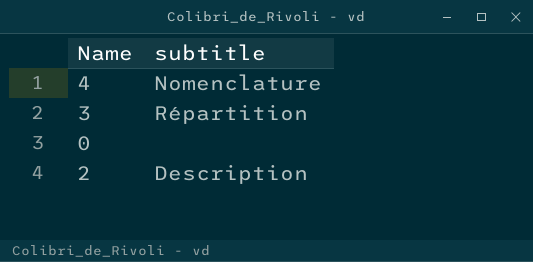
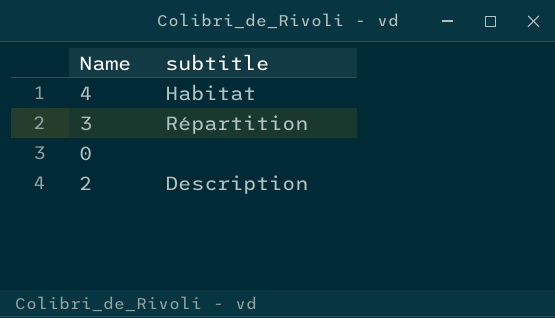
4 | subtitle: Nomenclature -> Habitat

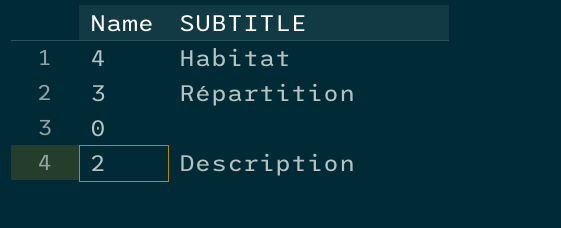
column name: subtitle -> SUBTITLE

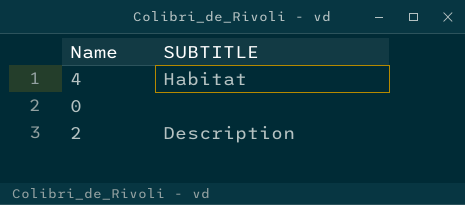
row 3: Répartition -> none

